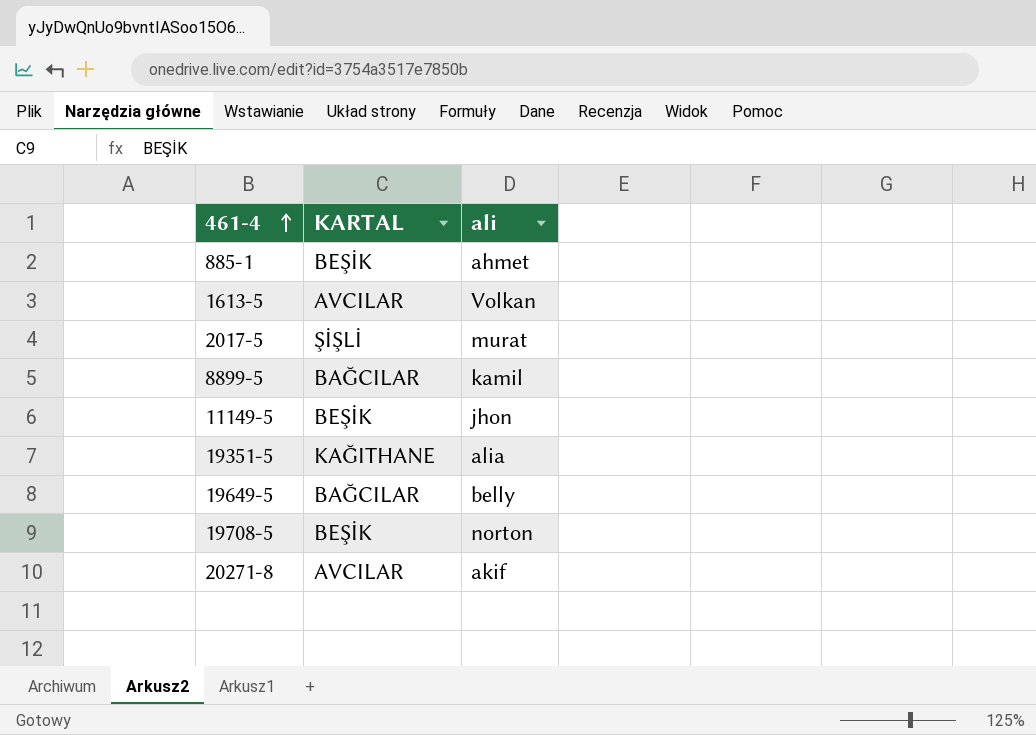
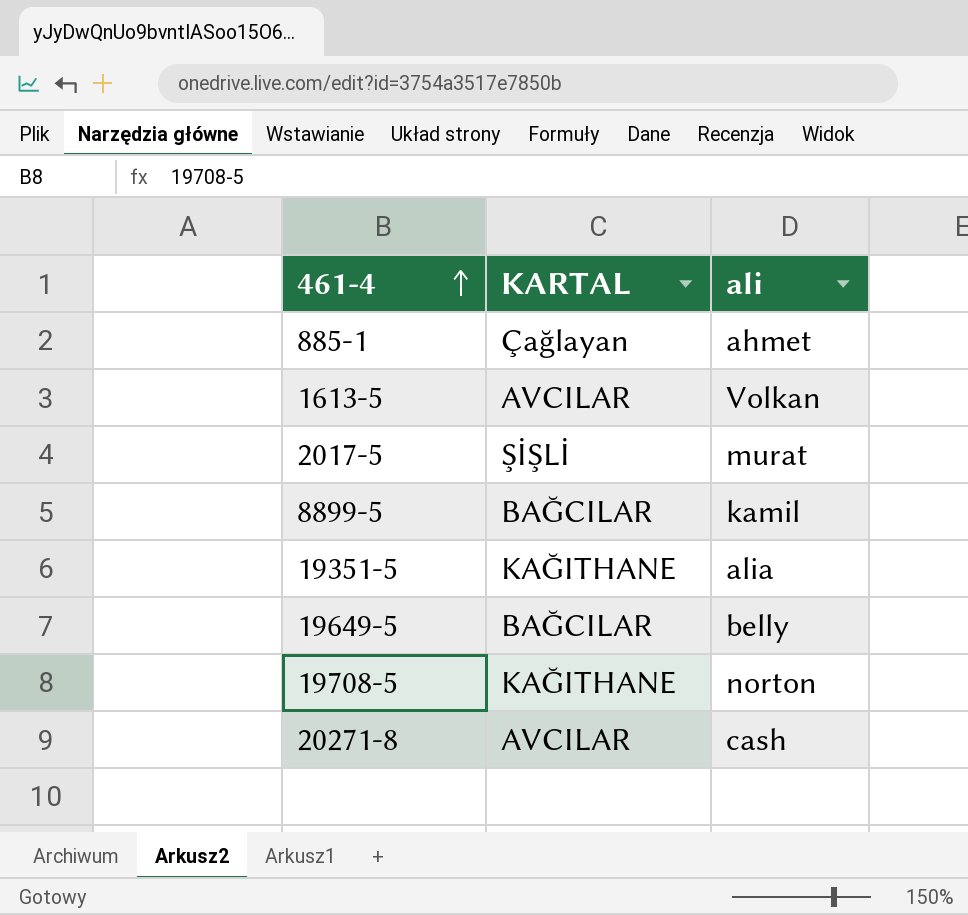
row 11149-5: BEŞİK | jhon -> none
885-1 | KARTAL: BEŞİK -> Çağlayan
19708-5 | KARTAL: BEŞİK -> KAĞITHANE
20271-8 | ali: akif -> cash

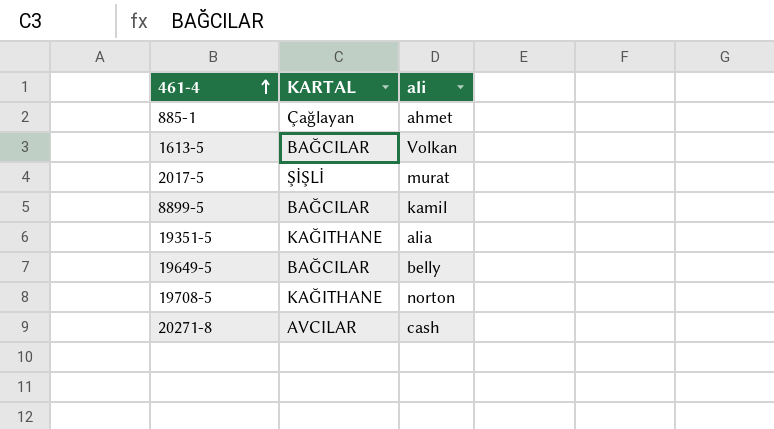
1613-5 | KARTAL: AVCILAR -> BAĞCILAR

